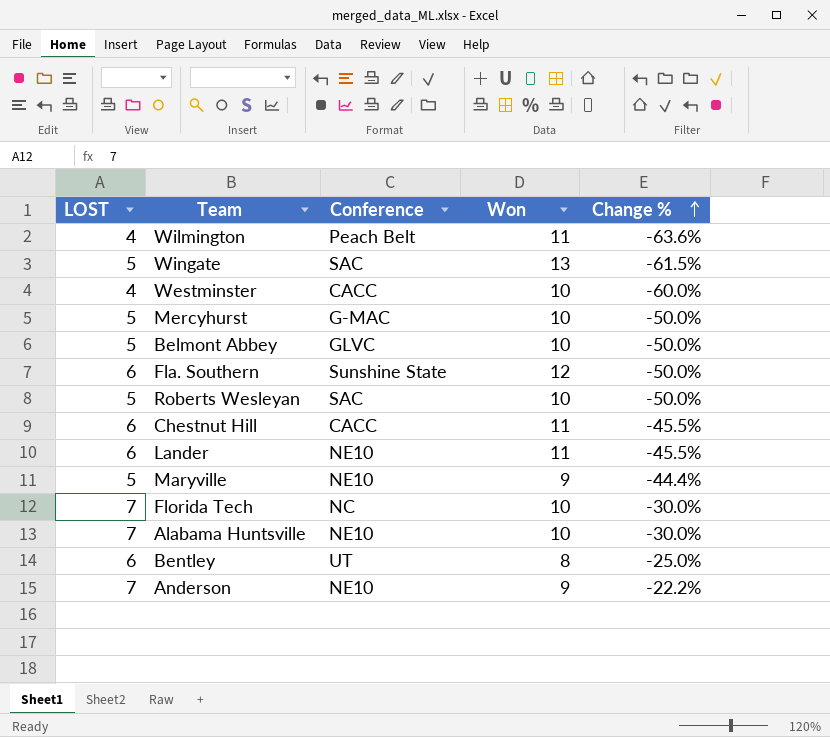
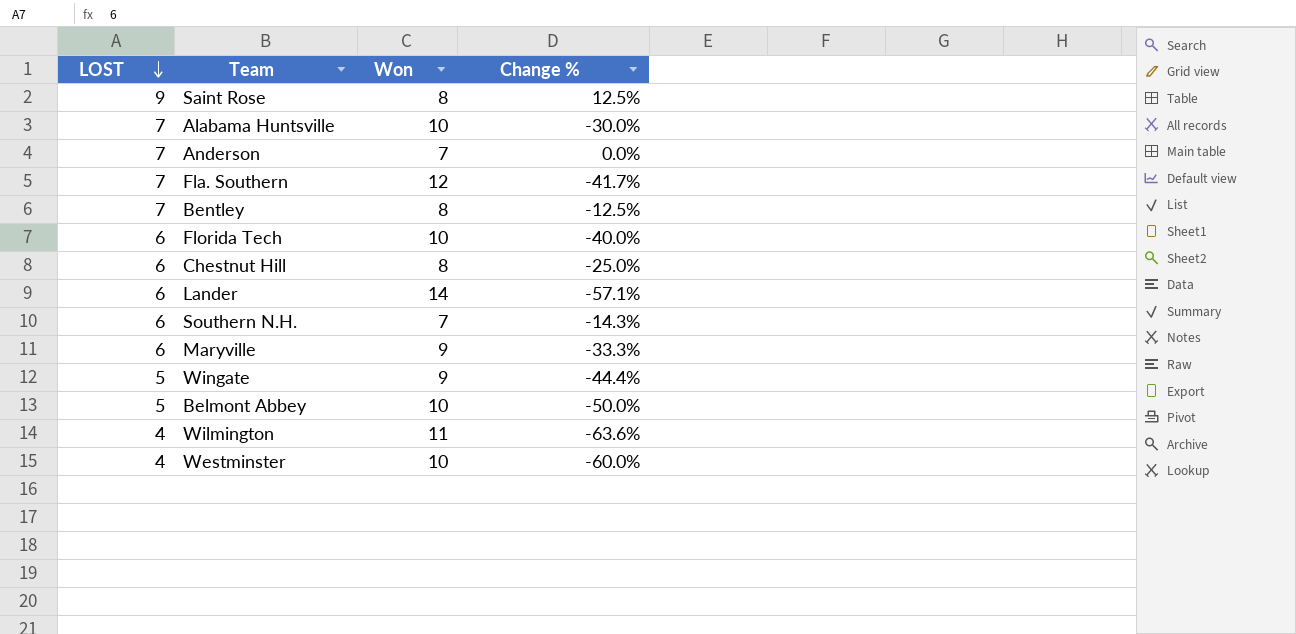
row order: Change % ascending -> LOST descending
column Conference | position: 3 -> none
row Mercyhurst: 5 | G-MAC | 10 | -50.0% -> none
row Roberts Wesleyan: 5 | SAC | 10 | -50.0% -> none
row Saint Rose: none -> 9 | 8 | 12.5%
Anderson | Won: 9 -> 7
Anderson | Change %: -22.2% -> 0.0%
Fla. Southern | LOST: 6 -> 7
Fla. Southern | Change %: -50.0% -> -41.7%
Bentley | LOST: 6 -> 7
Bentley | Change %: -25.0% -> -12.5%
Florida Tech | LOST: 7 -> 6
Florida Tech | Change %: -30.0% -> -40.0%
Chestnut Hill | Won: 11 -> 8
Chestnut Hill | Change %: -45.5% -> -25.0%
Lander | Won: 11 -> 14
Lander | Change %: -45.5% -> -57.1%
row Southern N.H.: none -> 6 | 7 | -14.3%
Maryville | LOST: 5 -> 6
Maryville | Change %: -44.4% -> -33.3%
Wingate | Won: 13 -> 9
Wingate | Change %: -61.5% -> -44.4%

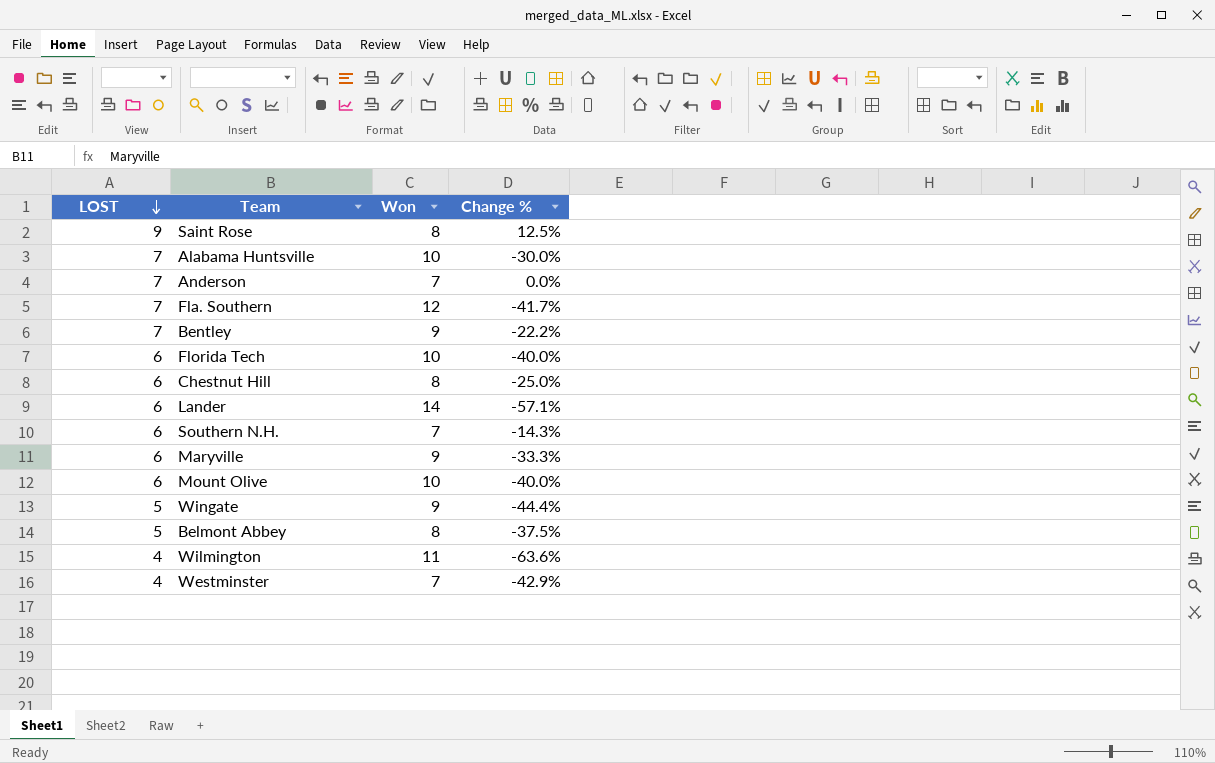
Bentley | Won: 8 -> 9
Bentley | Change %: -12.5% -> -22.2%
row Mount Olive: none -> 6 | 10 | -40.0%
Belmont Abbey | Won: 10 -> 8
Belmont Abbey | Change %: -50.0% -> -37.5%
Westminster | Won: 10 -> 7
Westminster | Change %: -60.0% -> -42.9%

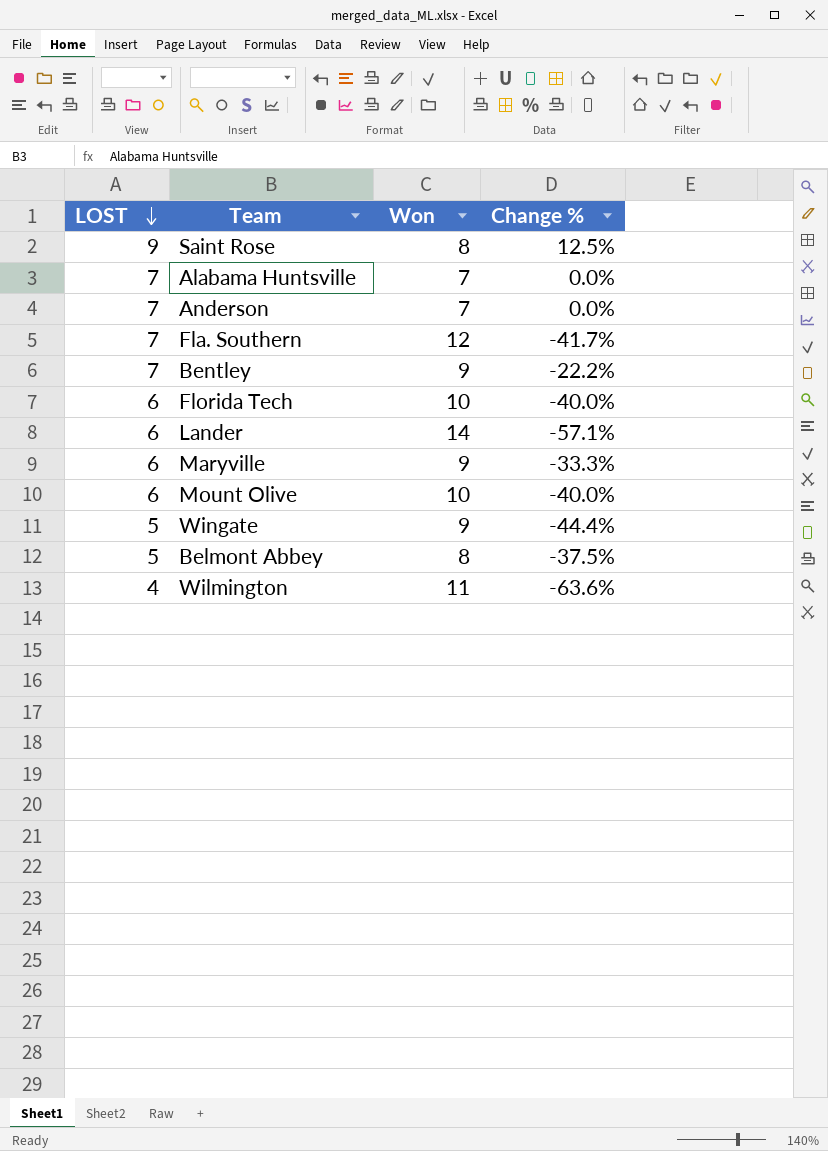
row Chestnut Hill: 6 | 8 | -25.0% -> none
row Southern N.H.: 6 | 7 | -14.3% -> none
row Westminster: 4 | 7 | -42.9% -> none
Alabama Huntsville | Won: 10 -> 7
Alabama Huntsville | Change %: -30.0% -> 0.0%

